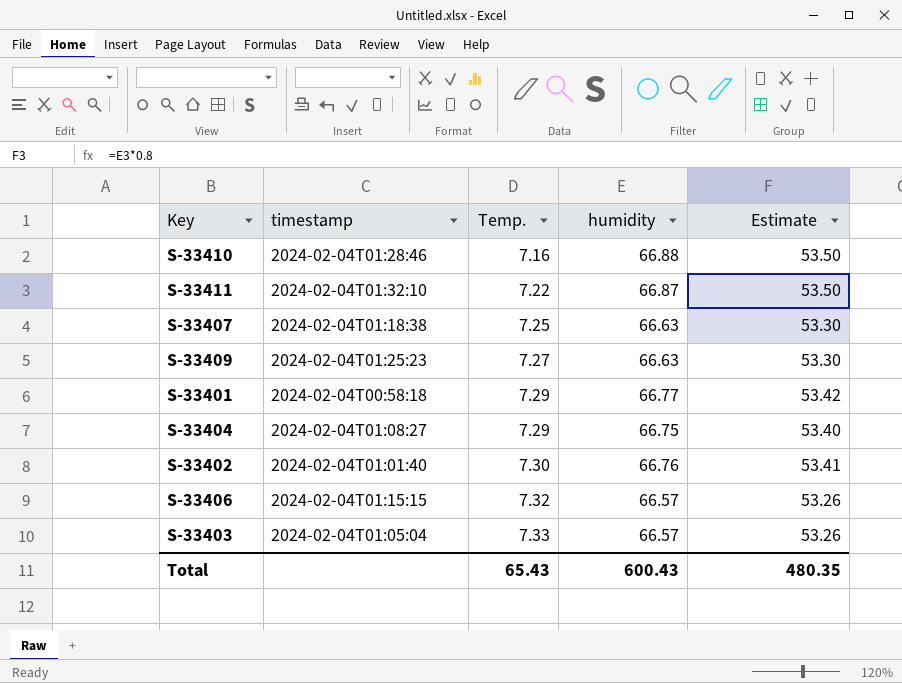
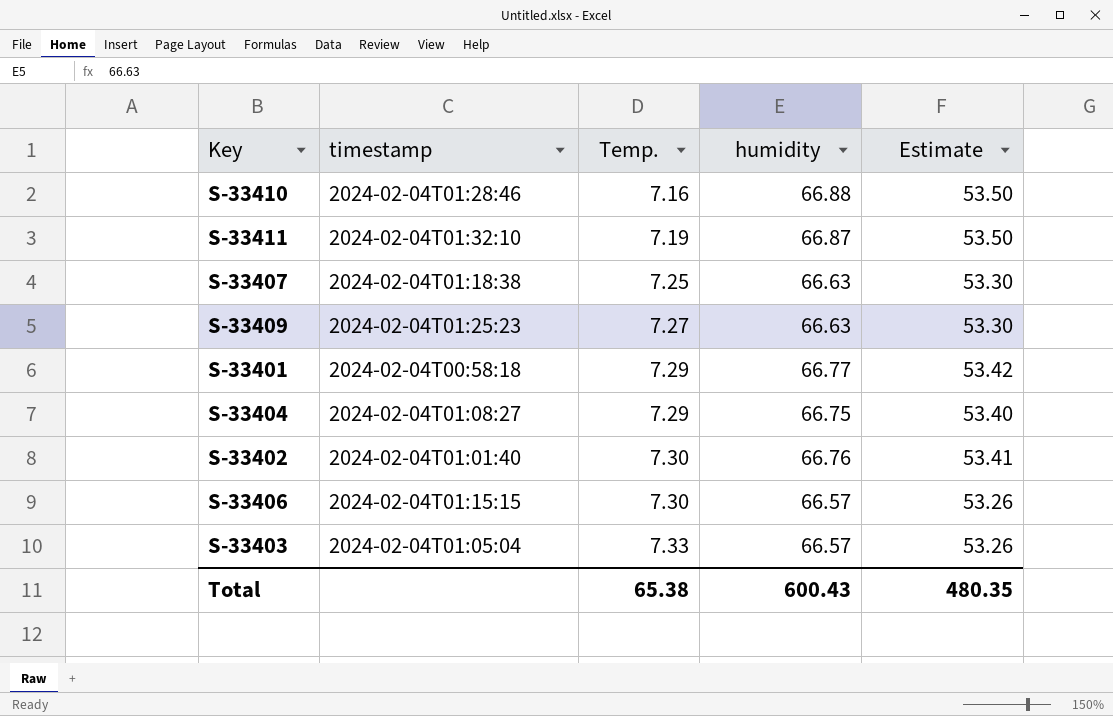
S-33411 | Temp.: 7.22 -> 7.19
S-33406 | Temp.: 7.32 -> 7.30
Total | Temp.: 65.43 -> 65.38

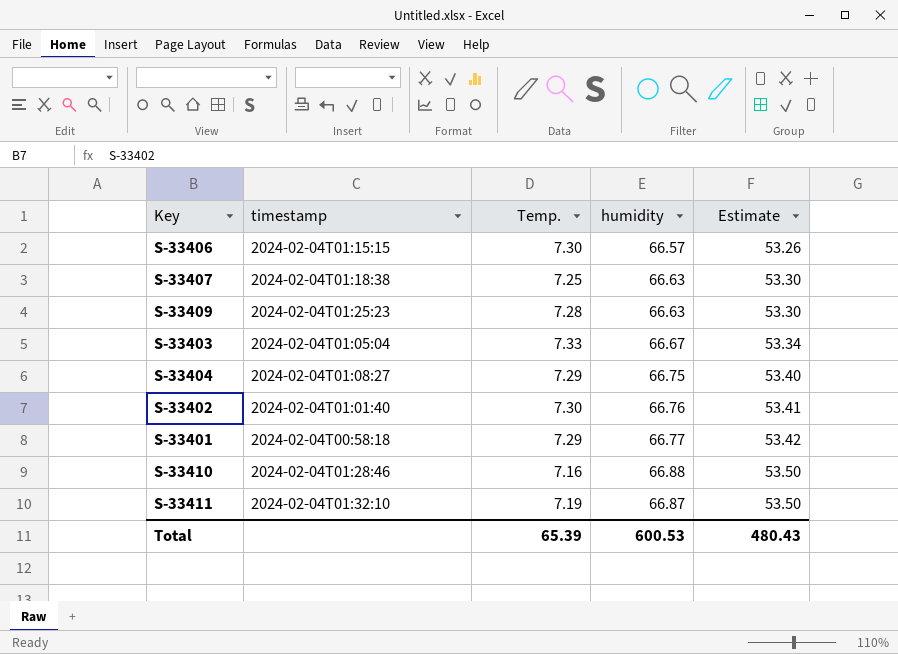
row order: Temp. ascending -> Estimate ascending
S-33409 | Temp.: 7.27 -> 7.28
S-33403 | humidity: 66.57 -> 66.67
S-33403 | Estimate: 53.26 -> 53.34
Total | Temp.: 65.38 -> 65.39
Total | humidity: 600.43 -> 600.53
Total | Estimate: 480.35 -> 480.43

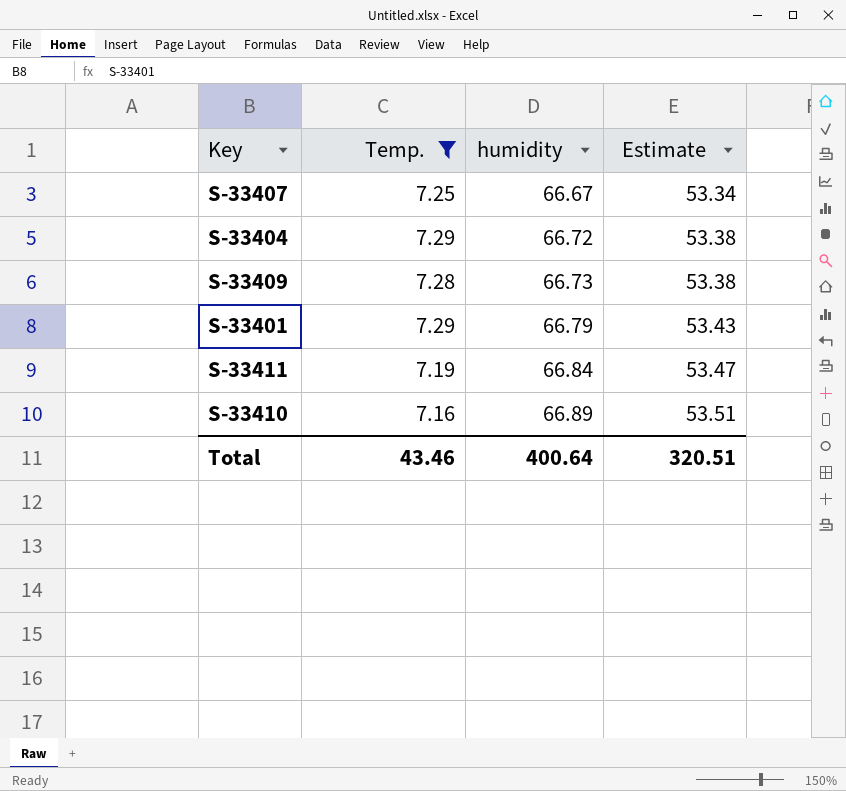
filter: none -> Temp. <= 7.29
row order: Estimate ascending -> humidity ascending
column timestamp | position: 2 -> none
S-33407 | humidity: 66.63 -> 66.67
S-33407 | Estimate: 53.30 -> 53.34
S-33404 | humidity: 66.75 -> 66.72
S-33404 | Estimate: 53.40 -> 53.38
S-33409 | humidity: 66.63 -> 66.73
S-33409 | Estimate: 53.30 -> 53.38
S-33401 | humidity: 66.77 -> 66.79
S-33401 | Estimate: 53.42 -> 53.43
S-33411 | humidity: 66.87 -> 66.84
S-33411 | Estimate: 53.50 -> 53.47
S-33410 | humidity: 66.88 -> 66.89
S-33410 | Estimate: 53.50 -> 53.51
Total | Temp.: 65.39 -> 43.46
Total | humidity: 600.53 -> 400.64
Total | Estimate: 480.43 -> 320.51

